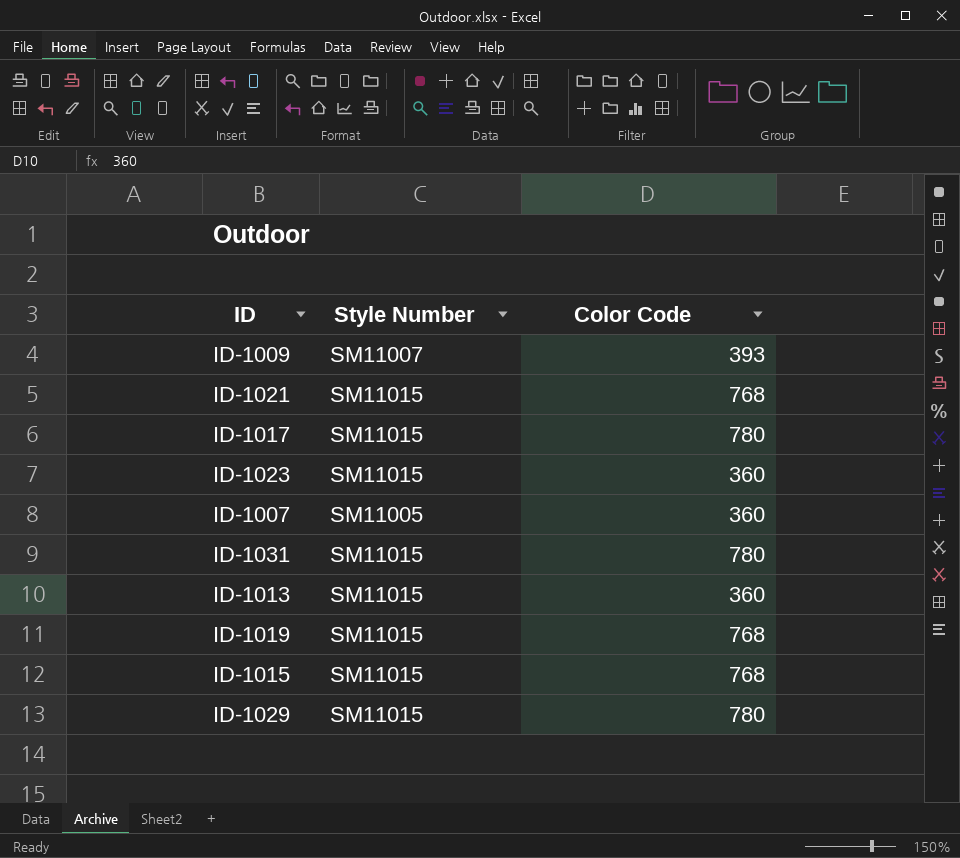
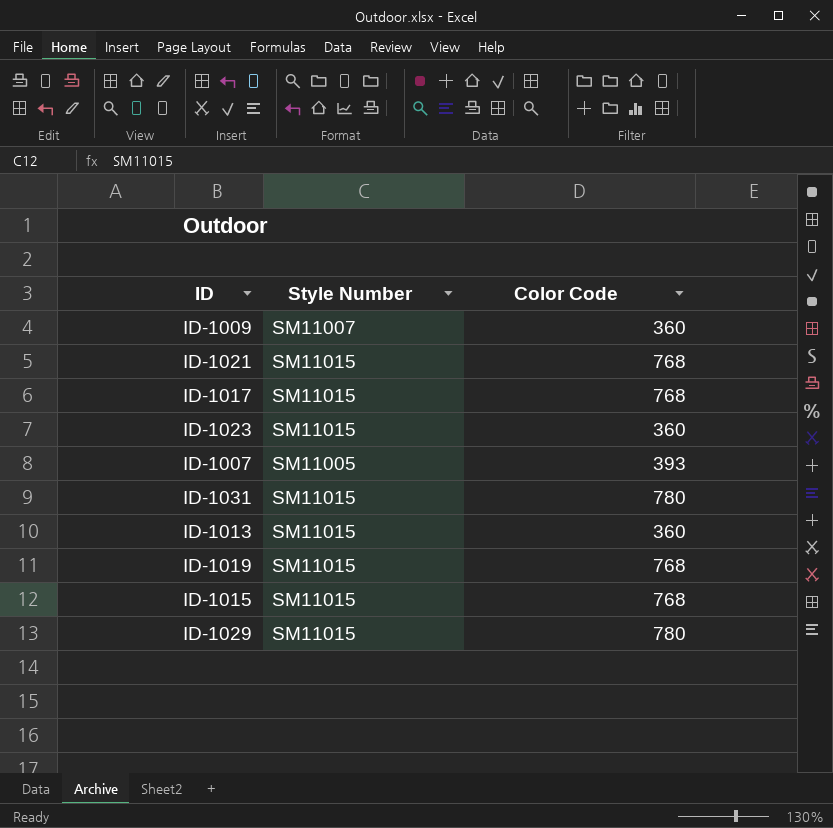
ID-1009 | Color Code: 393 -> 360
ID-1017 | Color Code: 780 -> 768
ID-1007 | Color Code: 360 -> 393

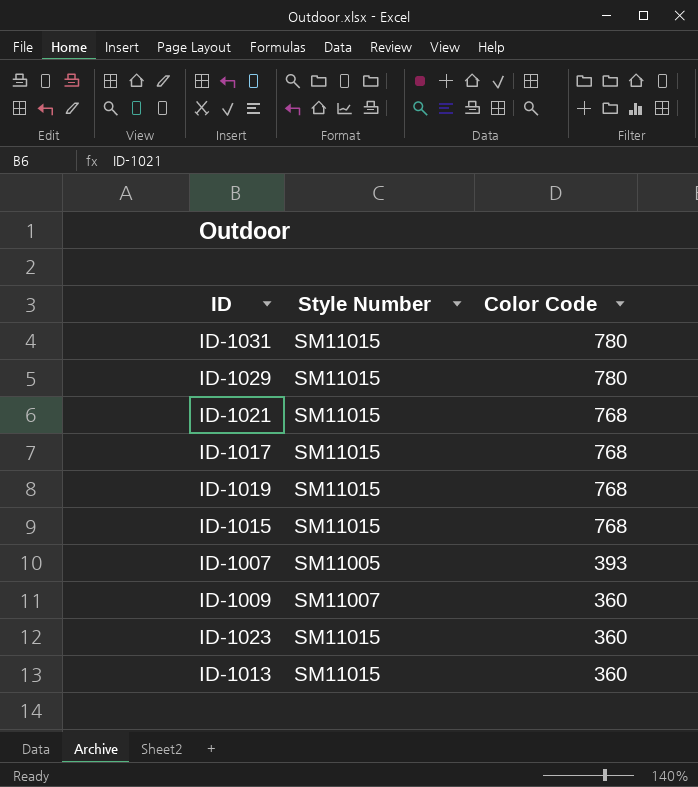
row order: none -> Color Code descending

